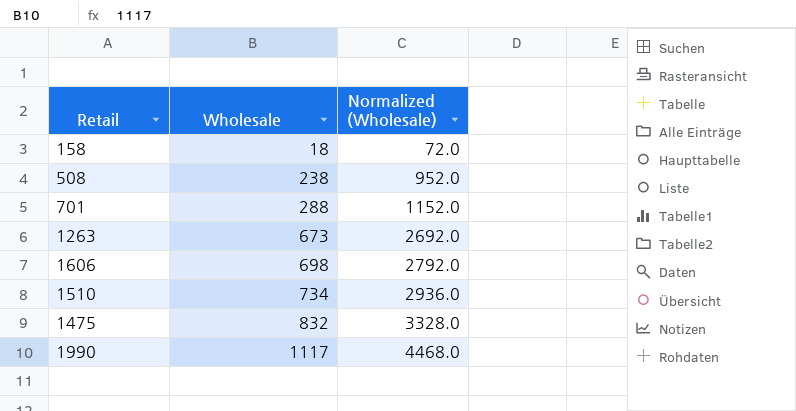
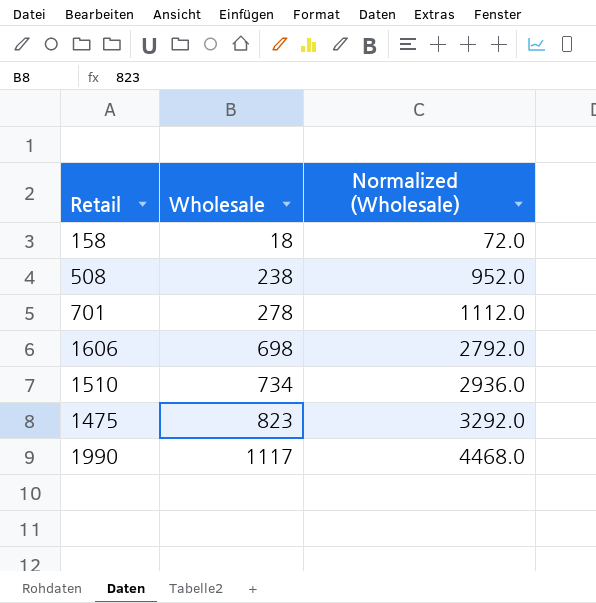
row 1263: 673 | 2692.0 -> none
701 | Wholesale: 288 -> 278
701 | Normalized (Wholesale): 1152.0 -> 1112.0
1475 | Wholesale: 832 -> 823
1475 | Normalized (Wholesale): 3328.0 -> 3292.0

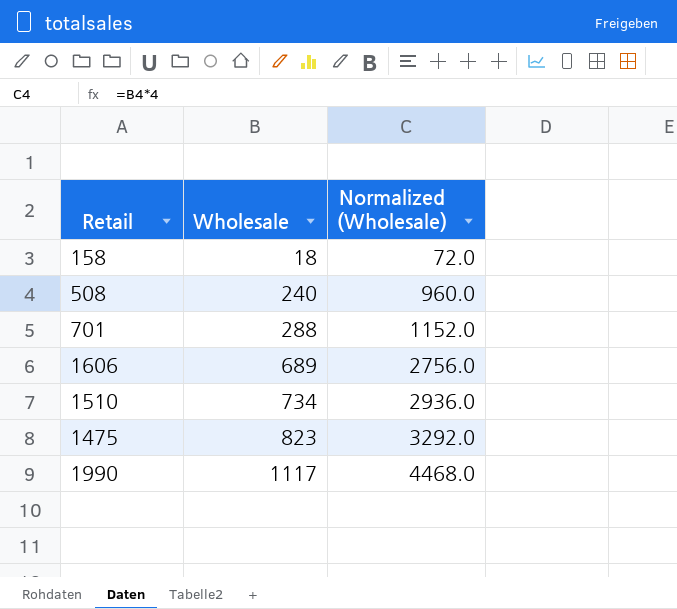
508 | Wholesale: 238 -> 240
508 | Normalized (Wholesale): 952.0 -> 960.0
701 | Wholesale: 278 -> 288
701 | Normalized (Wholesale): 1112.0 -> 1152.0
1606 | Wholesale: 698 -> 689
1606 | Normalized (Wholesale): 2792.0 -> 2756.0

